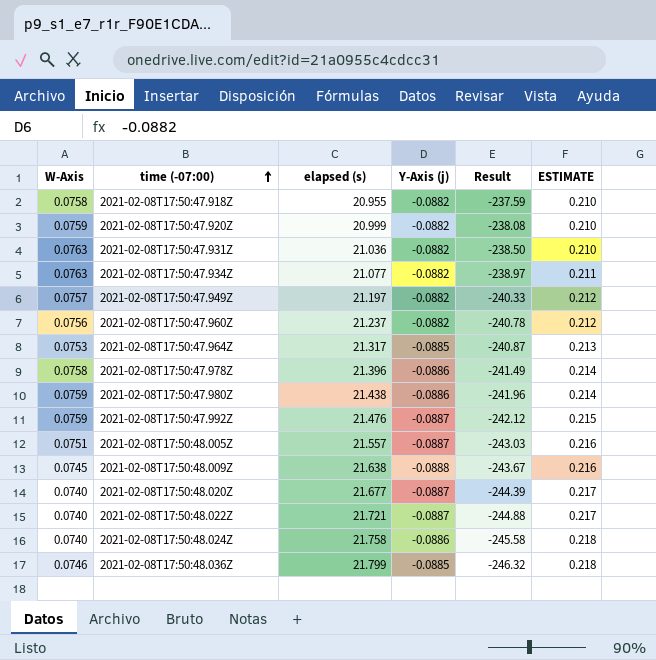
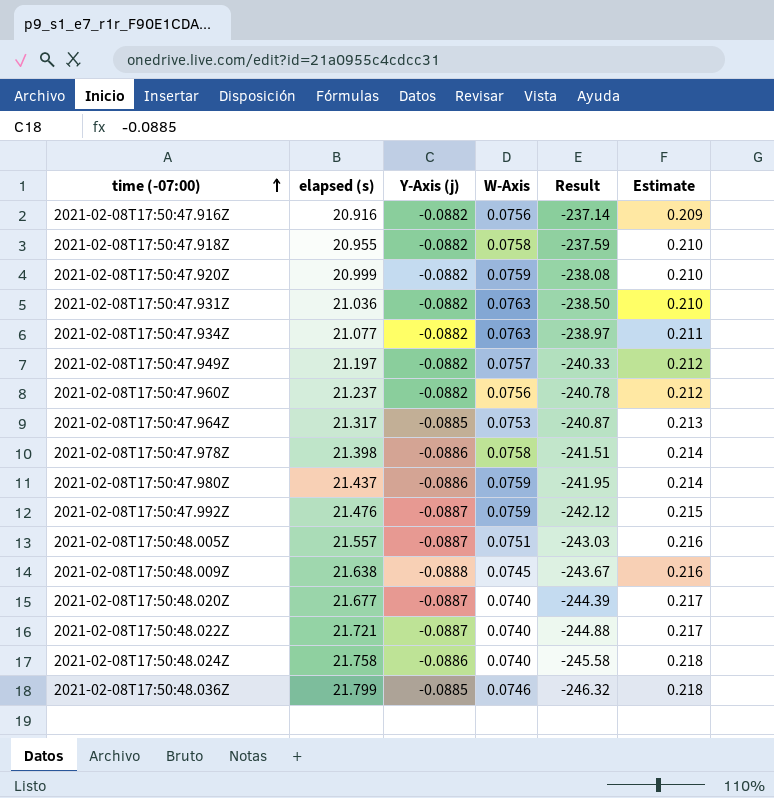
column W-Axis | position: 1 -> 4
column name: ESTIMATE -> Estimate
row 2021-02-08T17:50:47.916Z: none -> 20.916 | -0.0882 | 0.0756 | -237.14 | 0.209
2021-02-08T17:50:47.978Z | elapsed (s): 21.396 -> 21.398
2021-02-08T17:50:47.978Z | Result: -241.49 -> -241.51
2021-02-08T17:50:47.980Z | elapsed (s): 21.438 -> 21.437
2021-02-08T17:50:47.980Z | Result: -241.96 -> -241.95

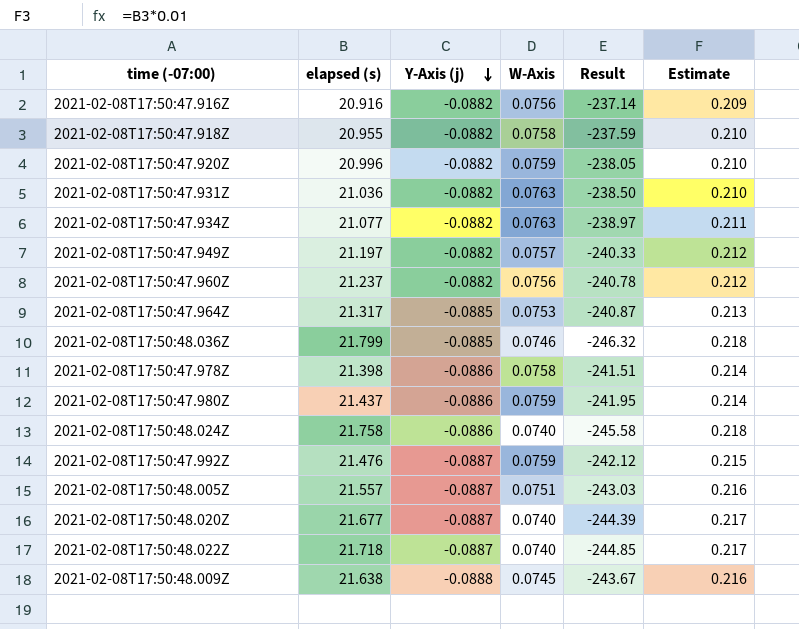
row order: time (-07:00) ascending -> Y-Axis (j) descending
2021-02-08T17:50:47.920Z | elapsed (s): 20.999 -> 20.996
2021-02-08T17:50:47.920Z | Result: -238.08 -> -238.05
2021-02-08T17:50:48.022Z | elapsed (s): 21.721 -> 21.718
2021-02-08T17:50:48.022Z | Result: -244.88 -> -244.85

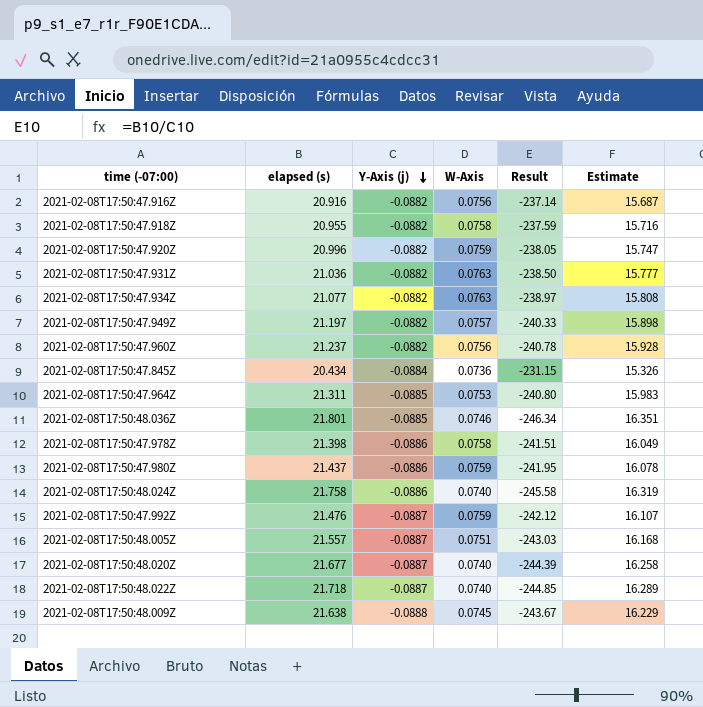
column Estimate | formula: [elapsed (s)] * 0.01 -> [elapsed (s)] * 0.75
row 2021-02-08T17:50:47.845Z: none -> 20.434 | -0.0884 | 0.0736 | -231.15 | 15.326
2021-02-08T17:50:47.964Z | elapsed (s): 21.317 -> 21.311
2021-02-08T17:50:47.964Z | Result: -240.87 -> -240.80
2021-02-08T17:50:48.036Z | elapsed (s): 21.799 -> 21.801
2021-02-08T17:50:48.036Z | Result: -246.32 -> -246.34

